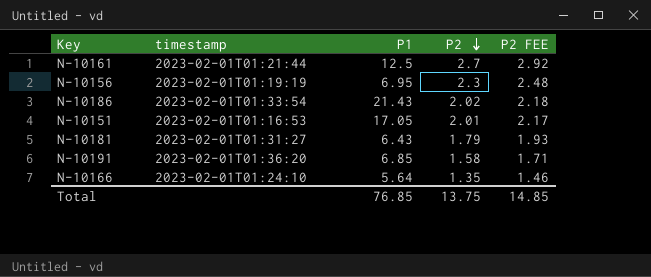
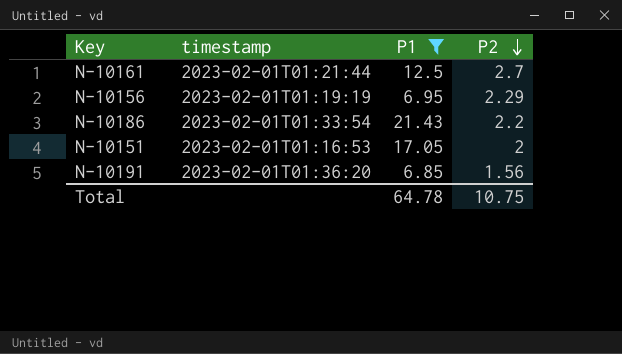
filter: none -> P1 >= 6.85
column P2 FEE | formula: [P2] * 1.08 -> none
N-10156 | P2: 2.3 -> 2.29
N-10186 | P2: 2.02 -> 2.2
N-10151 | P2: 2.01 -> 2
N-10191 | P2: 1.58 -> 1.56
Total | P1: 76.85 -> 64.78
Total | P2: 13.75 -> 10.75

